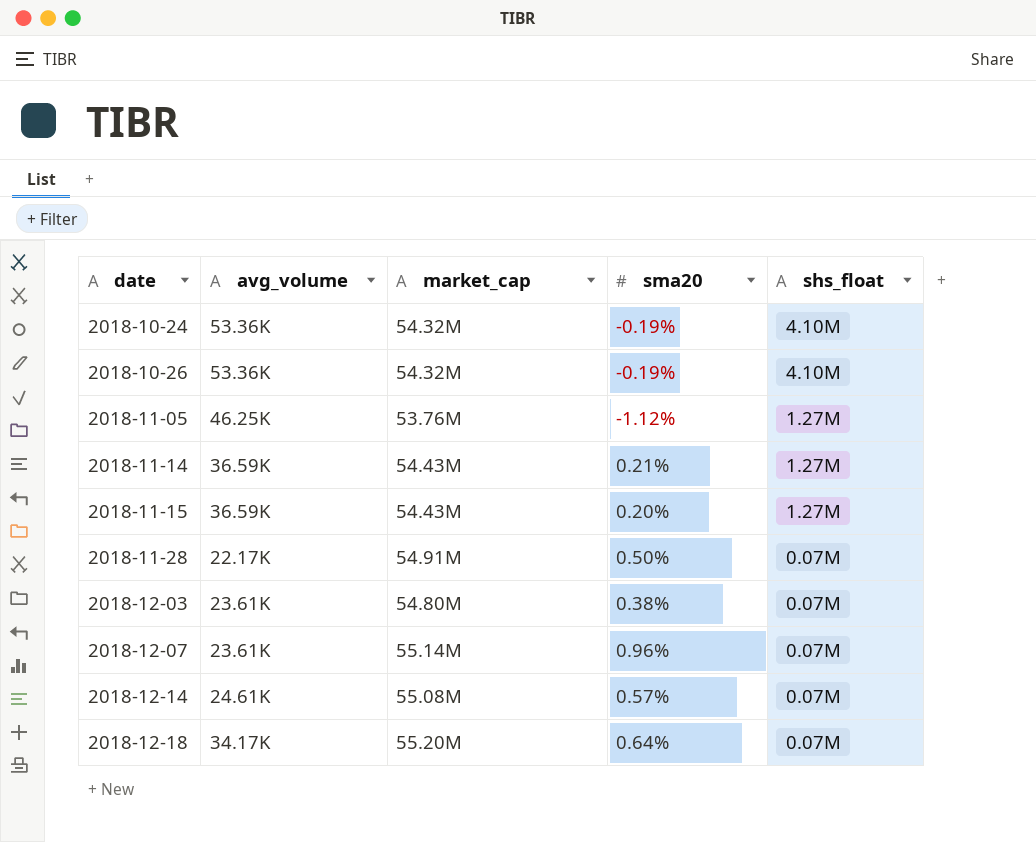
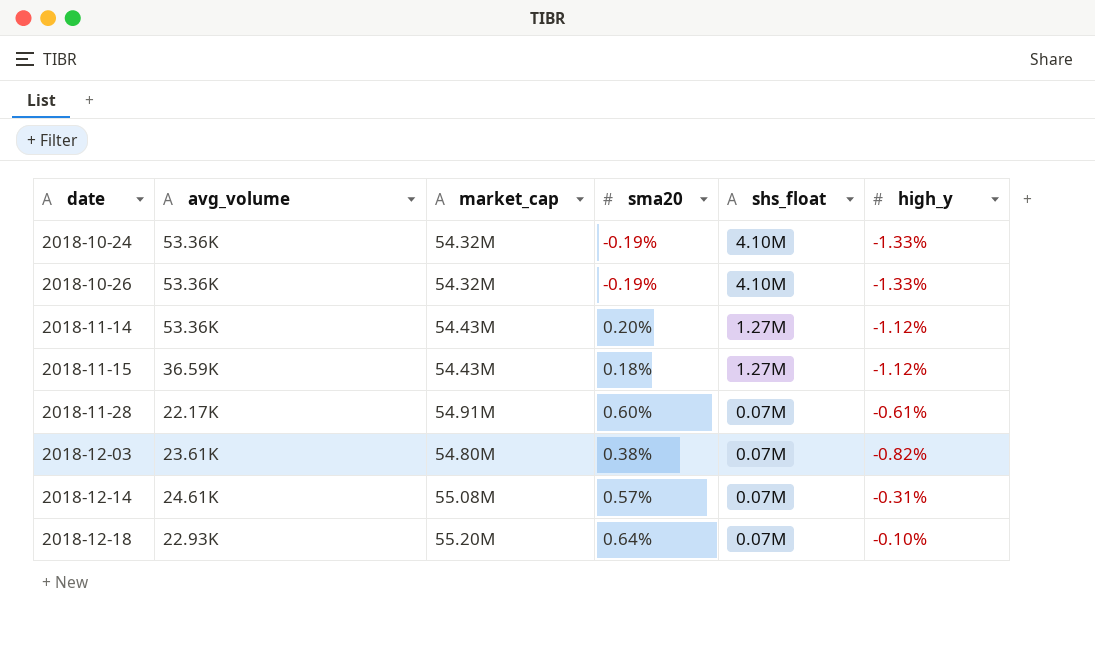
column high_y | position: none -> 6
row 2018-11-05: 46.25K | 53.76M | -1.12% | 1.27M -> none
row 2018-12-07: 23.61K | 55.14M | 0.96% | 0.07M -> none
2018-11-14 | avg_volume: 36.59K -> 53.36K
2018-11-14 | sma20: 0.21% -> 0.20%
2018-11-15 | sma20: 0.20% -> 0.18%
2018-11-28 | sma20: 0.50% -> 0.60%
2018-12-18 | avg_volume: 34.17K -> 22.93K

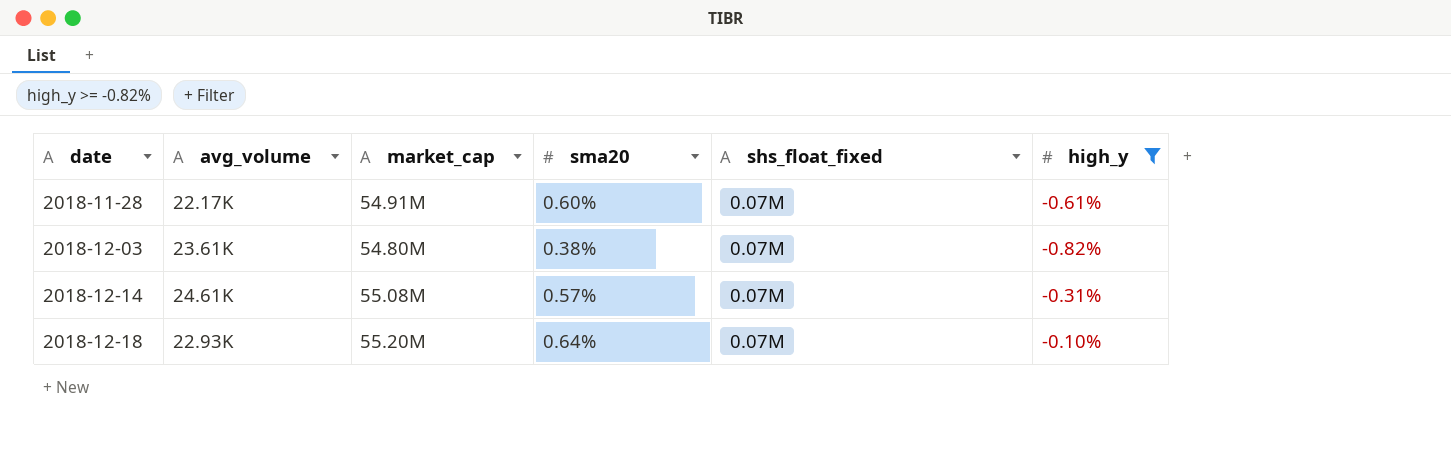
filter: none -> high_y >= -0.82%
column name: shs_float -> shs_float_fixed

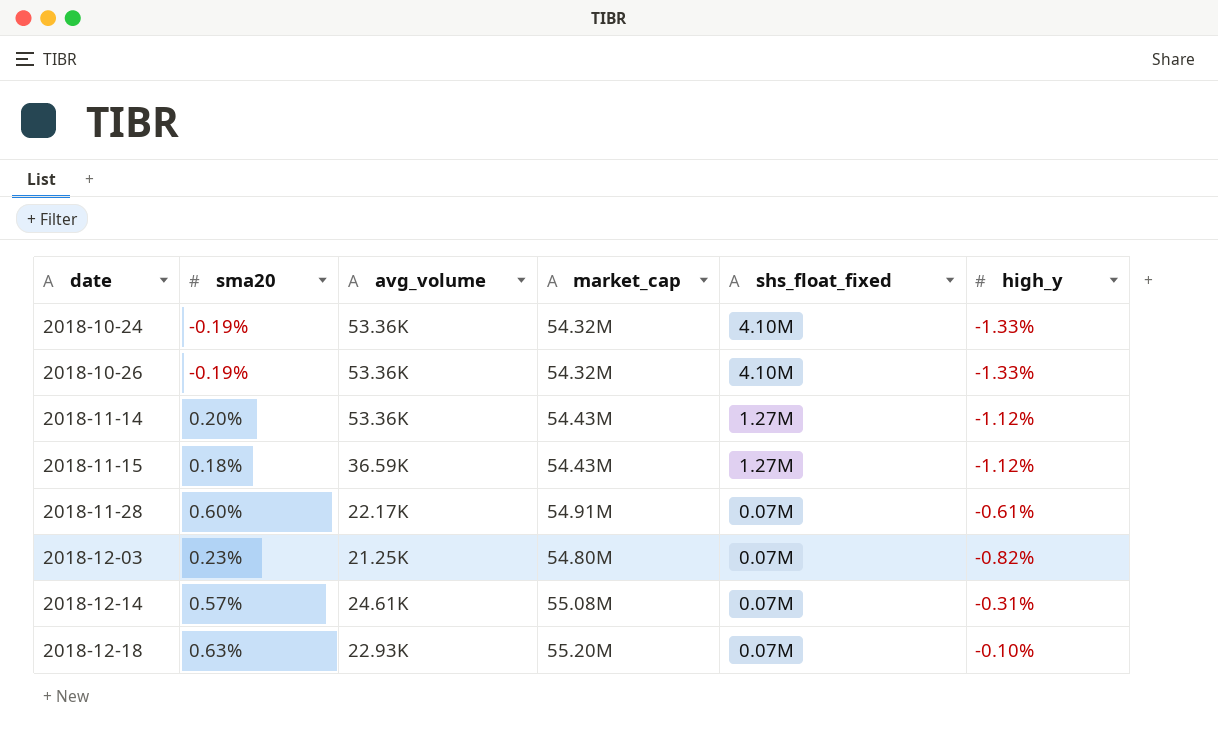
filter: high_y >= -0.82% -> none
column sma20 | position: 4 -> 2
2018-12-03 | sma20: 0.38% -> 0.23%
2018-12-03 | avg_volume: 23.61K -> 21.25K
2018-12-18 | sma20: 0.64% -> 0.63%

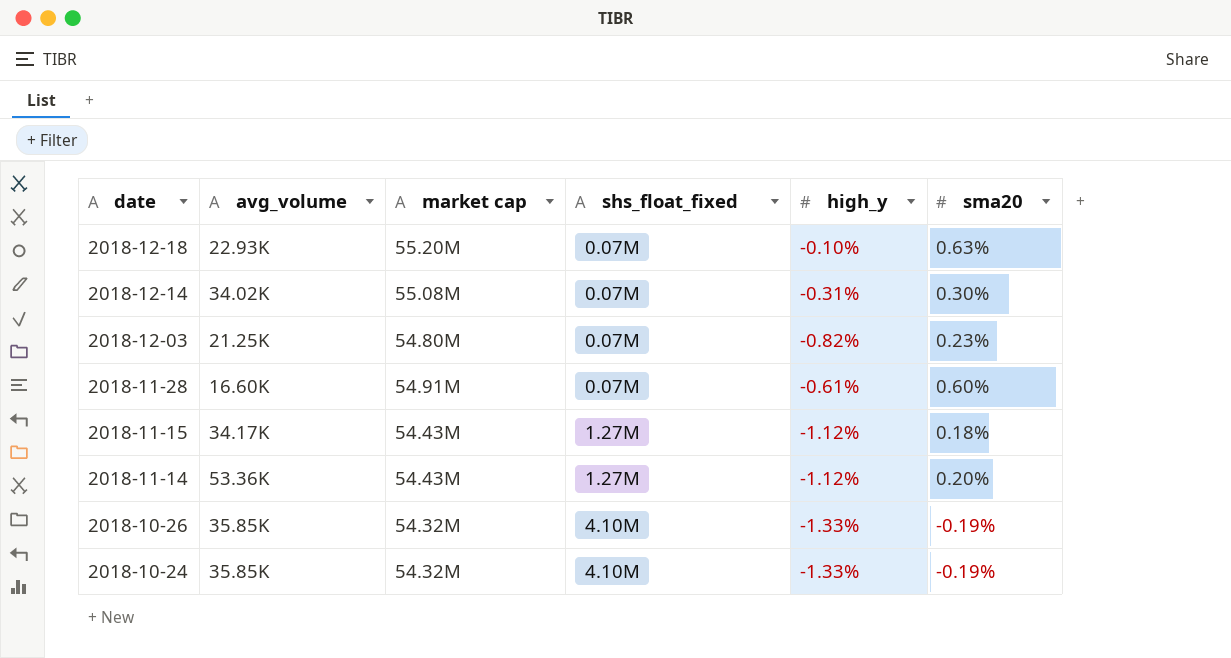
row order: date ascending -> date descending
column name: market_cap -> market cap
column sma20 | position: 2 -> 6
2018-12-14 | avg_volume: 24.61K -> 34.02K
2018-12-14 | sma20: 0.57% -> 0.30%
2018-11-28 | avg_volume: 22.17K -> 16.60K
2018-11-15 | avg_volume: 36.59K -> 34.17K
2018-10-26 | avg_volume: 53.36K -> 35.85K
2018-10-24 | avg_volume: 53.36K -> 35.85K

